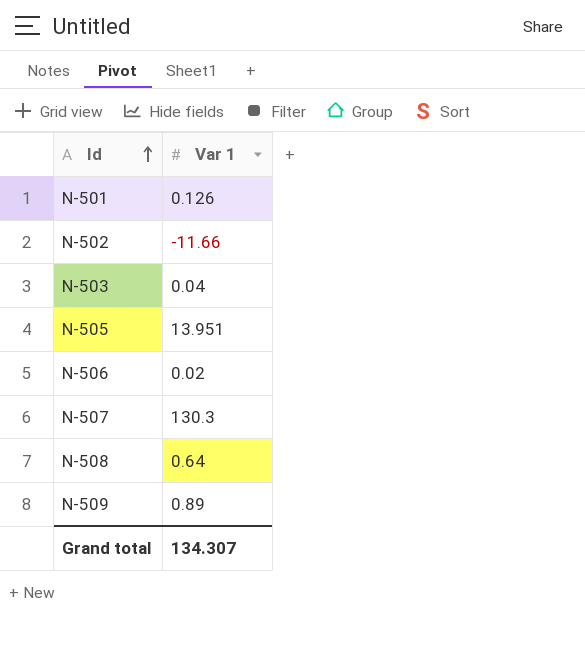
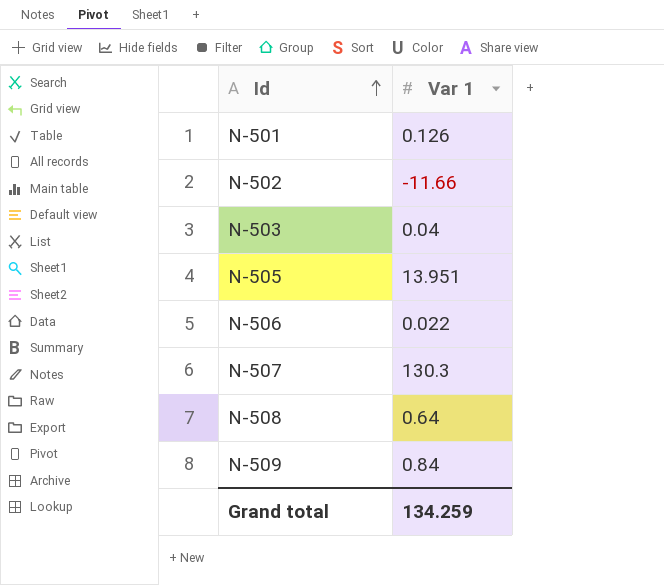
N-506 | Var 1: 0.02 -> 0.022
N-509 | Var 1: 0.89 -> 0.84
Grand total | Var 1: 134.307 -> 134.259

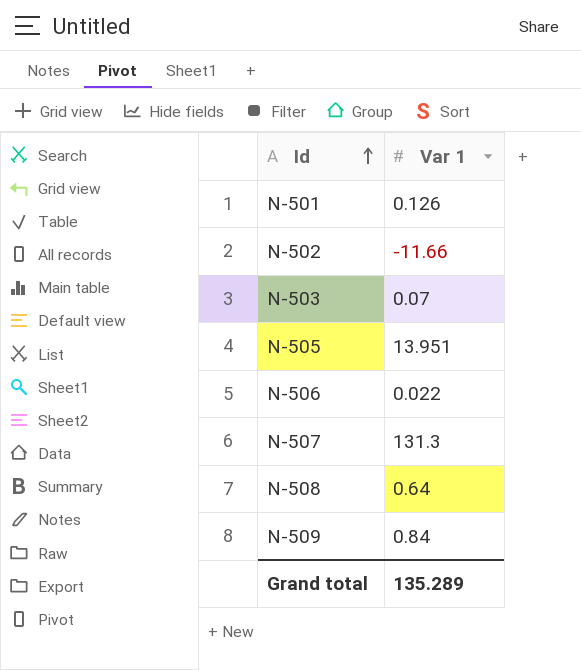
N-503 | Var 1: 0.04 -> 0.07
N-507 | Var 1: 130.3 -> 131.3
Grand total | Var 1: 134.259 -> 135.289

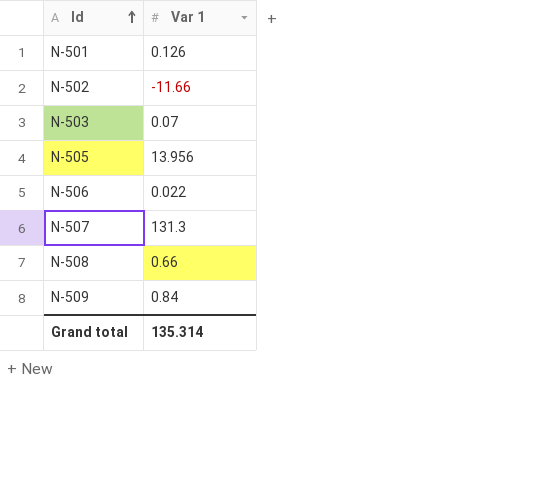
N-505 | Var 1: 13.951 -> 13.956
N-508 | Var 1: 0.64 -> 0.66
Grand total | Var 1: 135.289 -> 135.314

